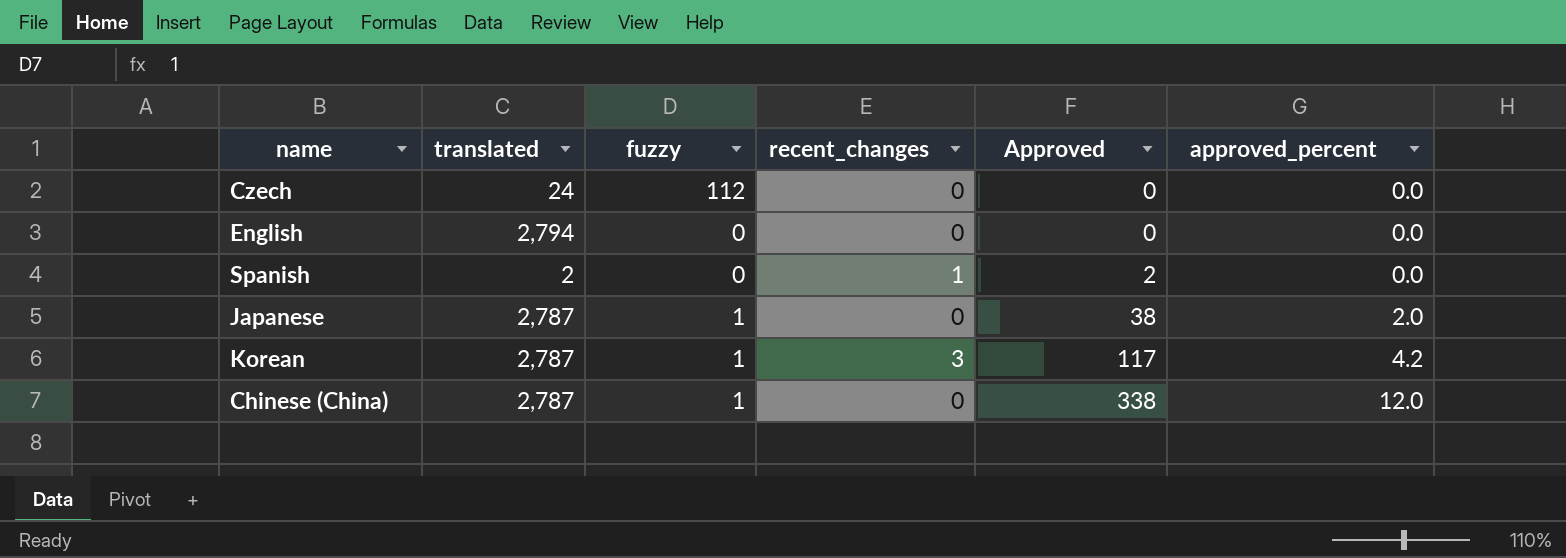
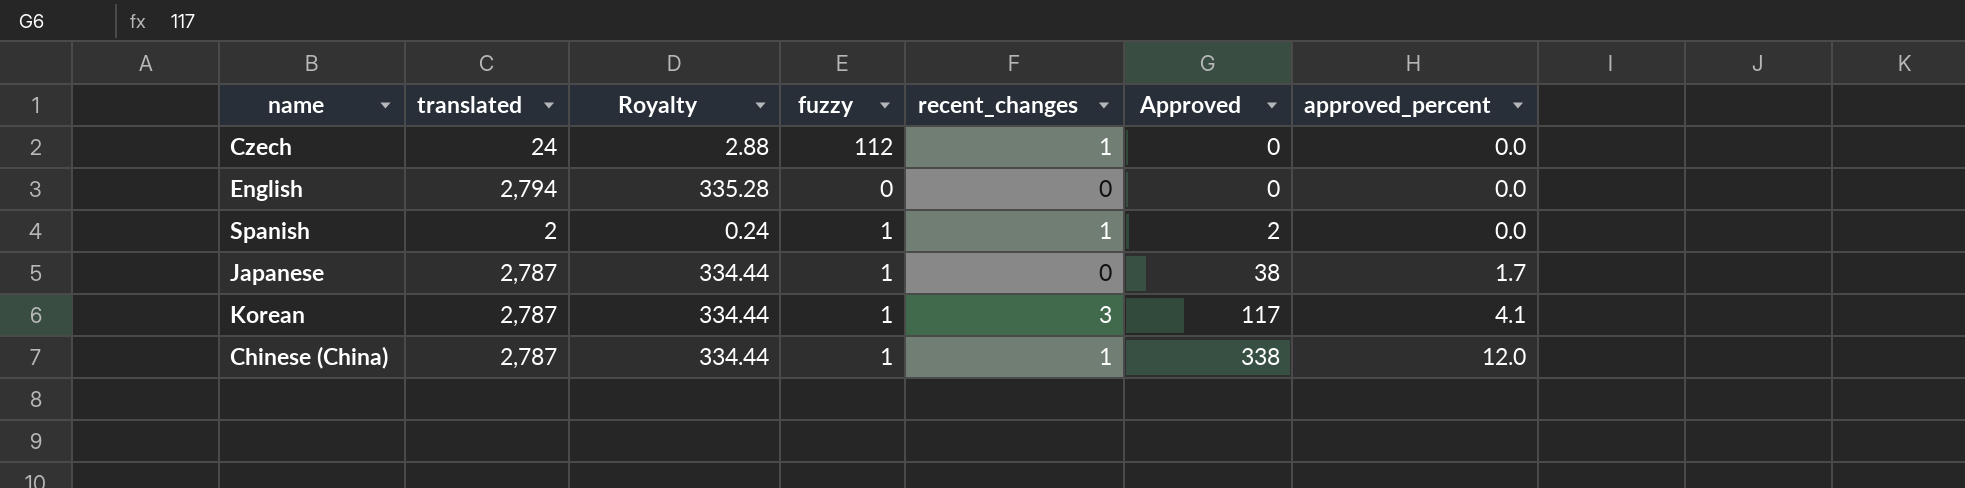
column Royalty | formula: none -> [translated] * 0.12
Czech | recent_changes: 0 -> 1
Spanish | fuzzy: 0 -> 1
Japanese | approved_percent: 2.0 -> 1.7
Korean | approved_percent: 4.2 -> 4.1
Chinese (China) | recent_changes: 0 -> 1

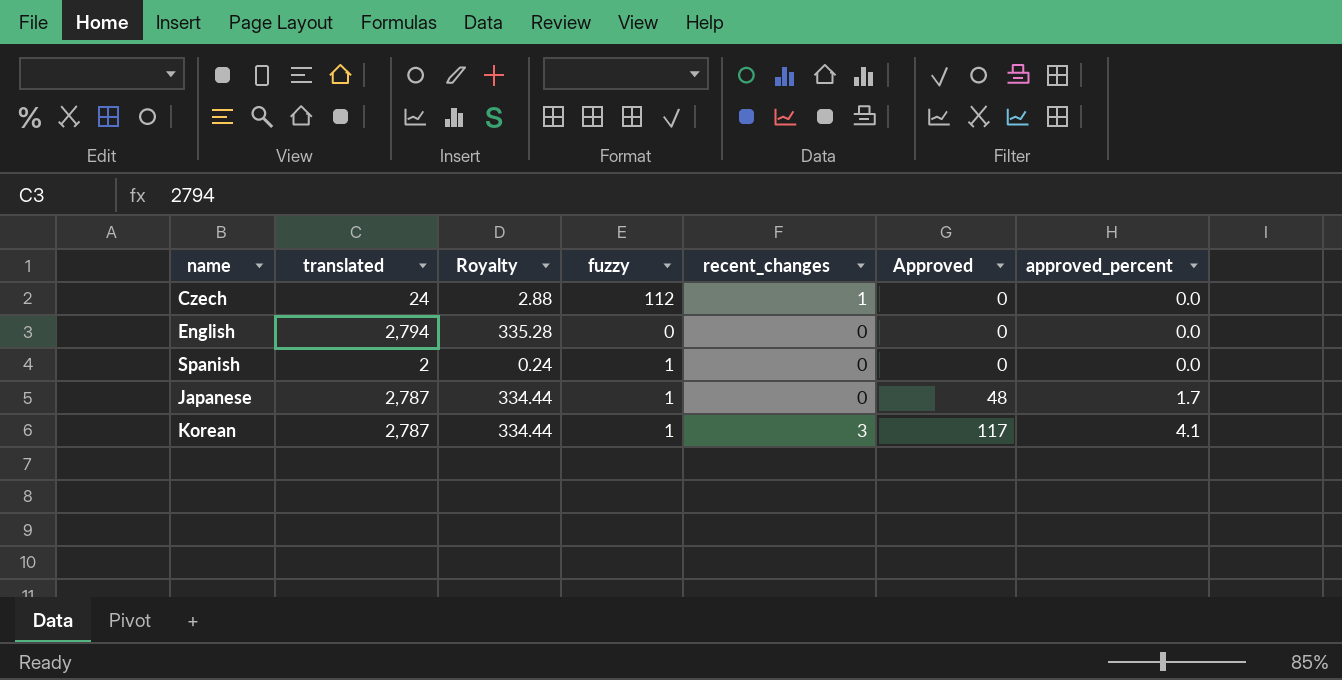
row Chinese (China): 2,787 | 334.44 | 1 | 1 | 338 | 12.0 -> none
Spanish | recent_changes: 1 -> 0
Spanish | Approved: 2 -> 0
Japanese | Approved: 38 -> 48

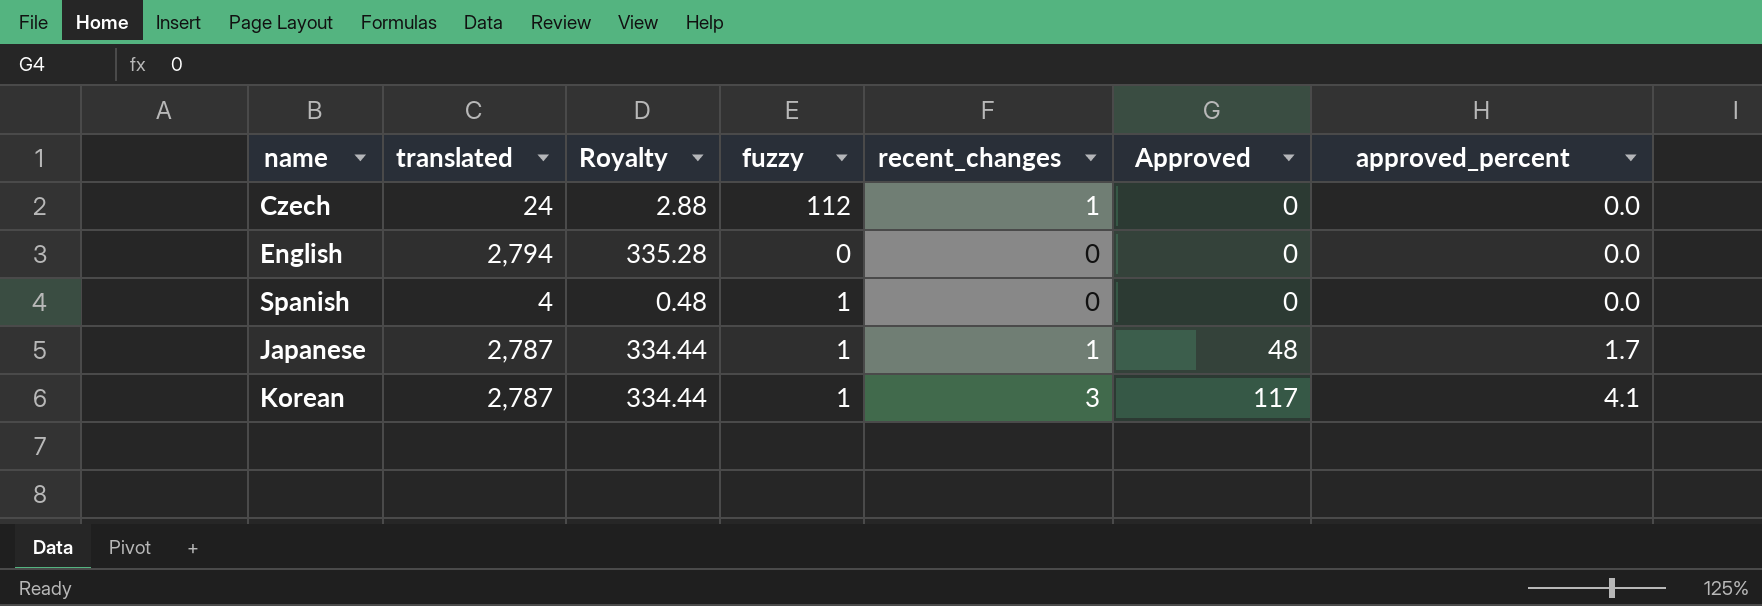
Spanish | translated: 2 -> 4
Spanish | Royalty: 0.24 -> 0.48
Japanese | recent_changes: 0 -> 1

